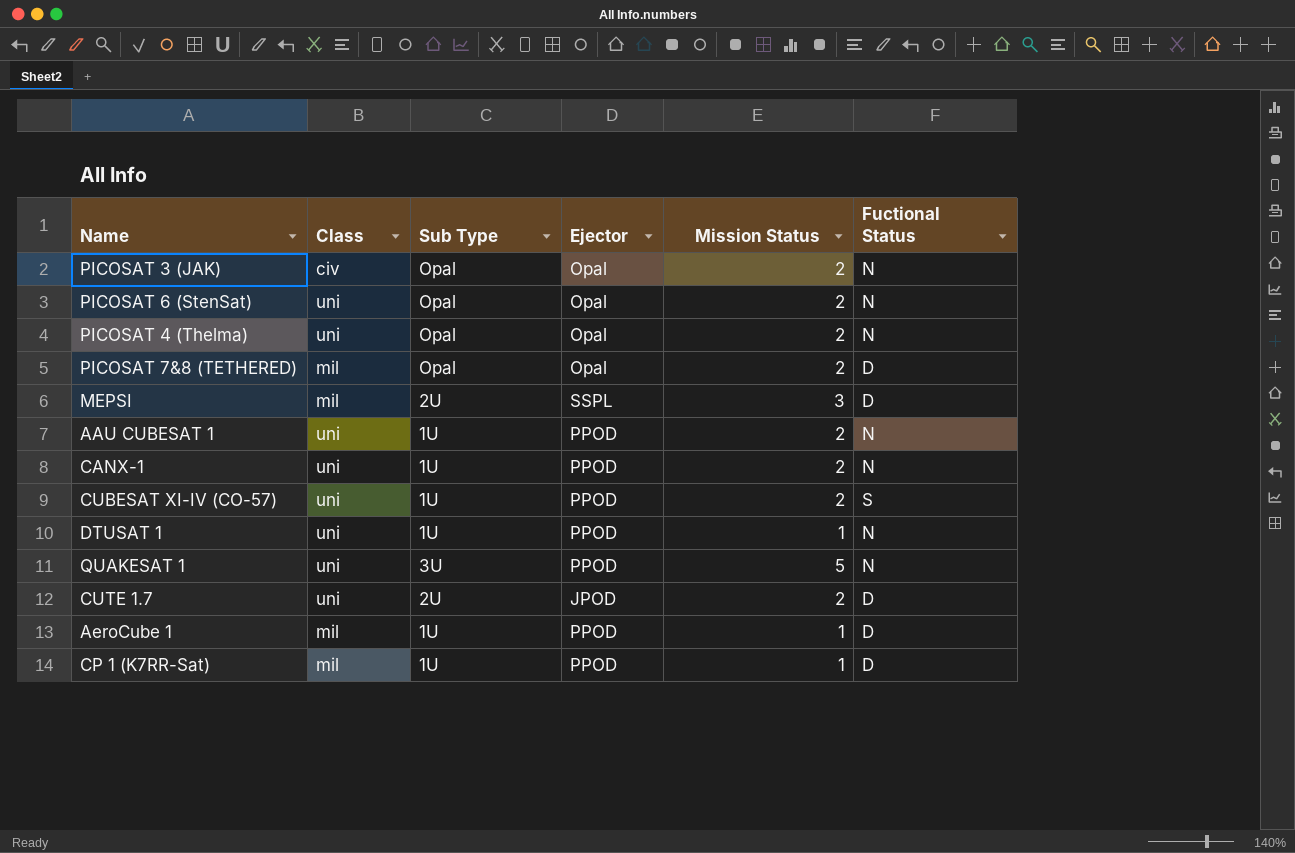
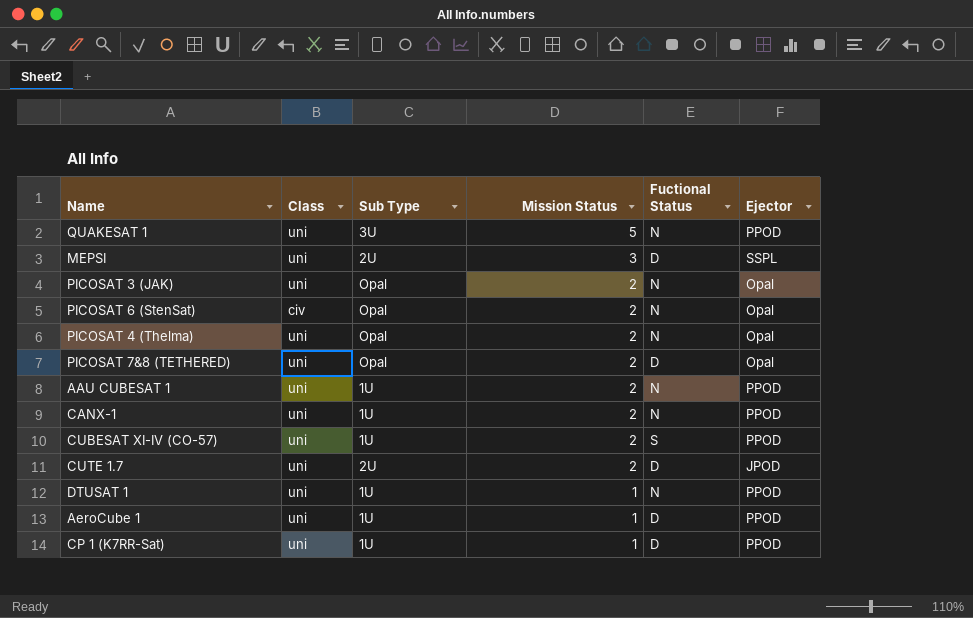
row order: none -> Mission Status descending
column Ejector | position: 4 -> 6
MEPSI | Class: mil -> uni
PICOSAT 3 (JAK) | Class: civ -> uni
PICOSAT 6 (StenSat) | Class: uni -> civ
PICOSAT 7&8 (TETHERED) | Class: mil -> uni
AeroCube 1 | Class: mil -> uni
CP 1 (K7RR-Sat) | Class: mil -> uni

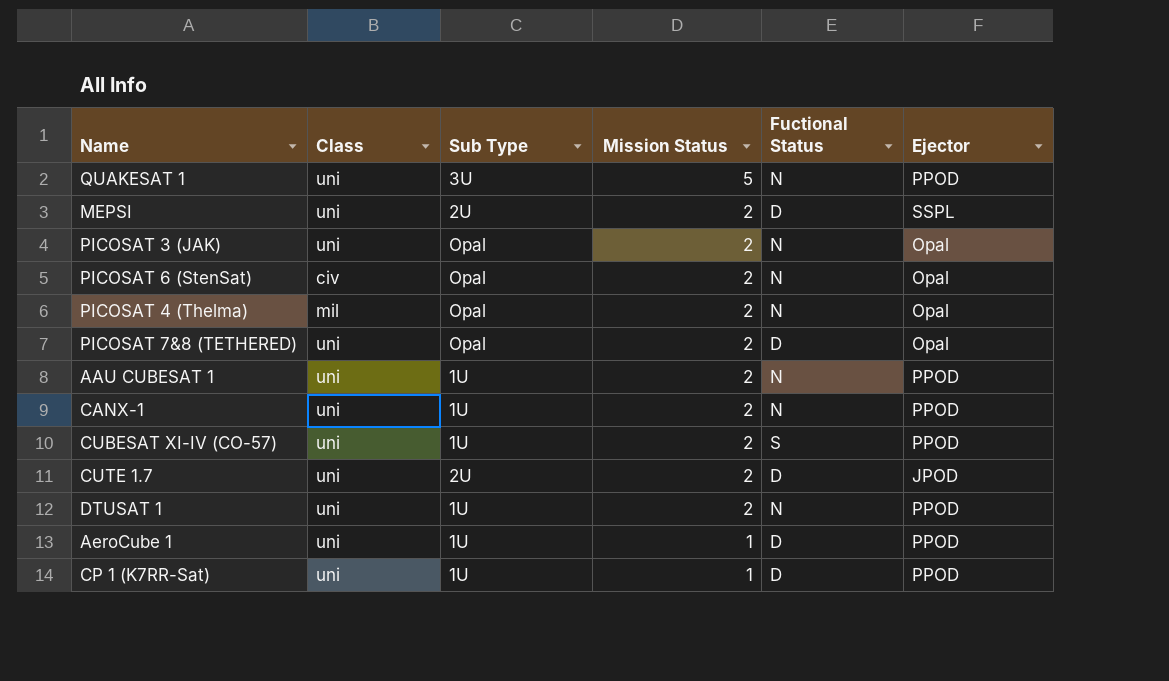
MEPSI | Mission Status: 3 -> 2
PICOSAT 4 (Thelma) | Class: uni -> mil
DTUSAT 1 | Mission Status: 1 -> 2

